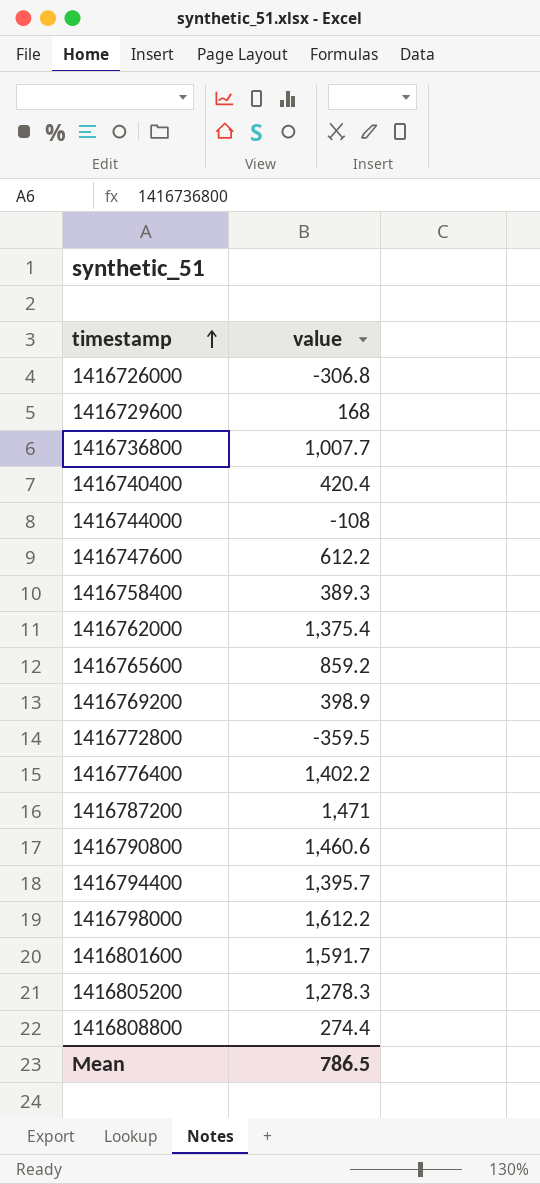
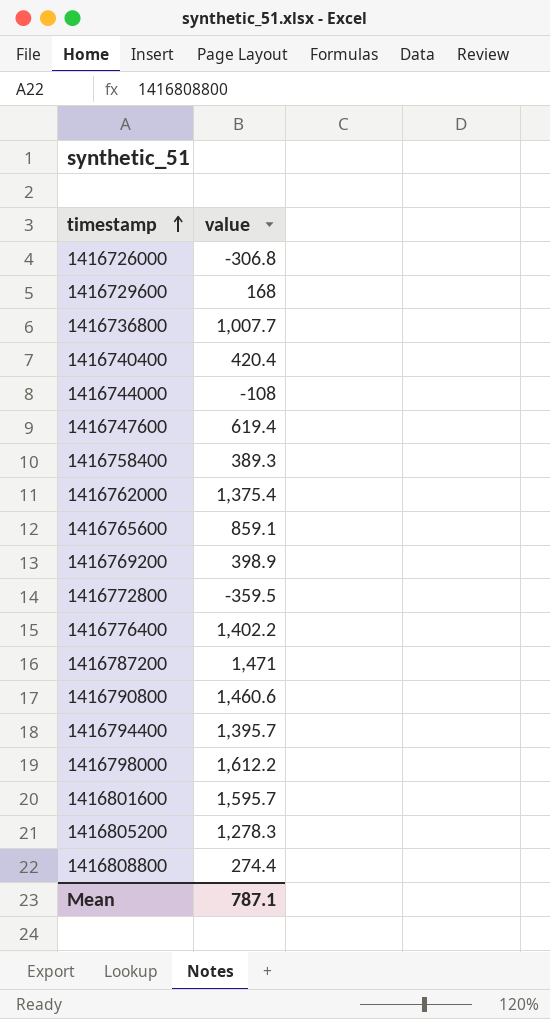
1416747600 | value: 612.2 -> 619.4
1416765600 | value: 859.2 -> 859.1
1416801600 | value: 1,591.7 -> 1,595.7
Mean | value: 786.5 -> 787.1

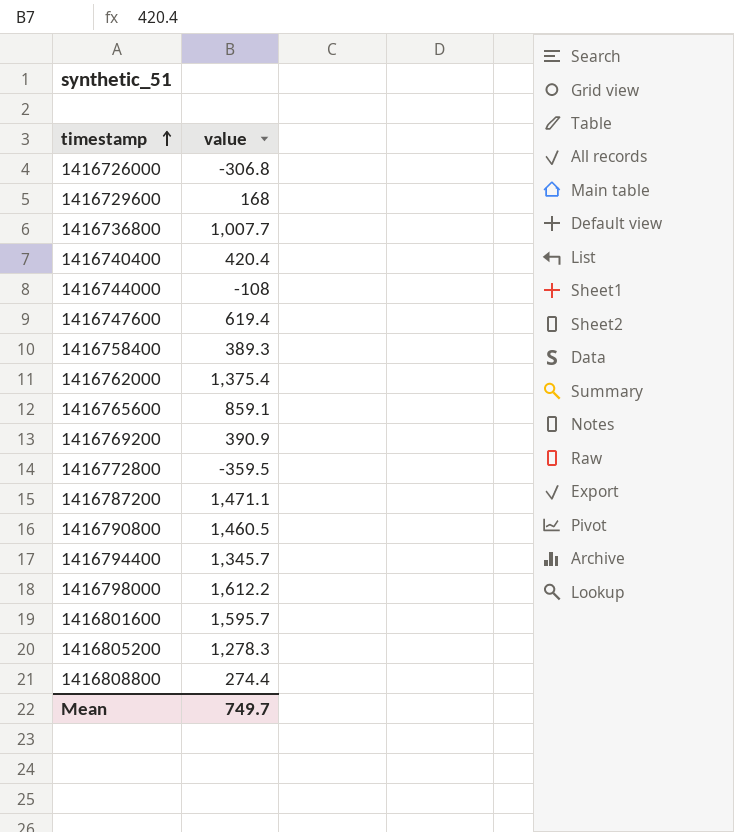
row 1416776400: 1,402.2 -> none
1416769200 | value: 398.9 -> 390.9
1416787200 | value: 1,471 -> 1,471.1
1416790800 | value: 1,460.6 -> 1,460.5
1416794400 | value: 1,395.7 -> 1,345.7
Mean | value: 787.1 -> 749.7

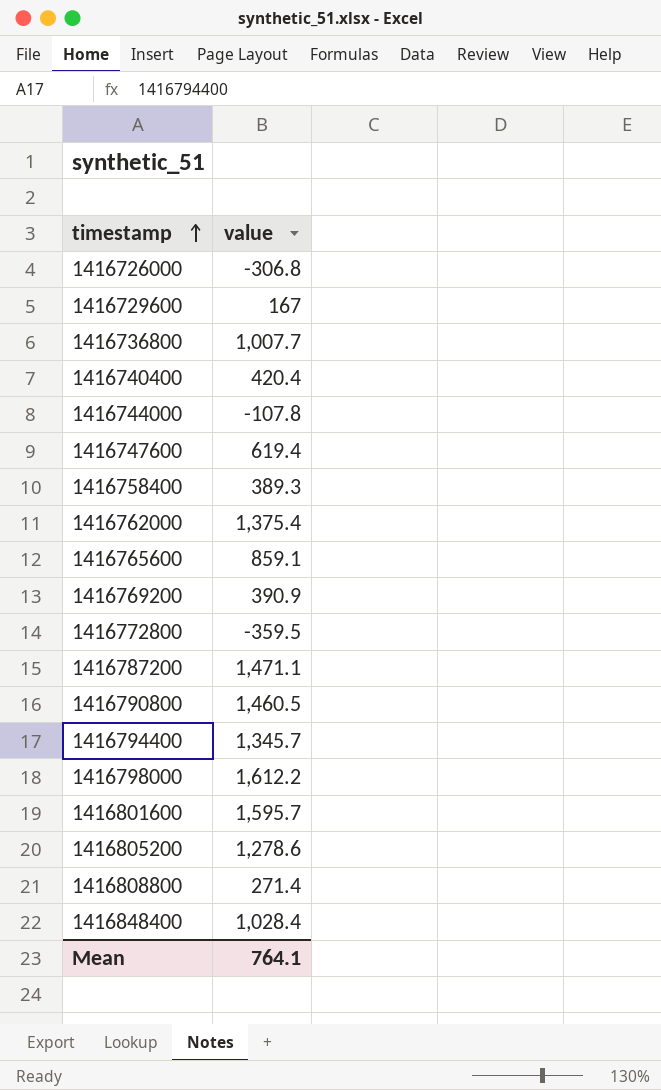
1416729600 | value: 168 -> 167
1416744000 | value: -108 -> -107.8
1416805200 | value: 1,278.3 -> 1,278.6
1416808800 | value: 274.4 -> 271.4
row 1416848400: none -> 1,028.4
Mean | value: 749.7 -> 764.1

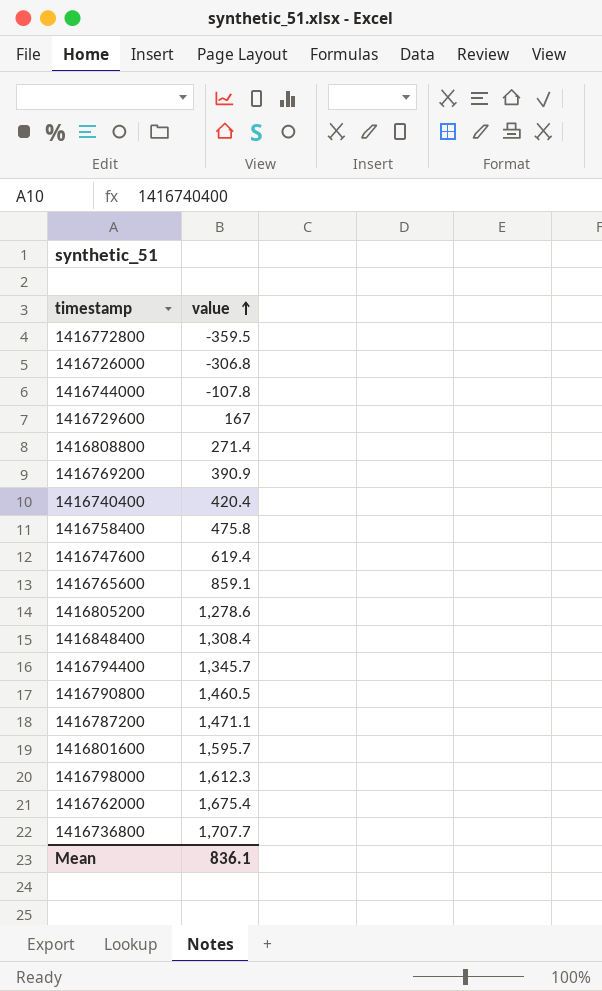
row order: timestamp ascending -> value ascending
1416758400 | value: 389.3 -> 475.8
1416848400 | value: 1,028.4 -> 1,308.4
1416798000 | value: 1,612.2 -> 1,612.3
1416762000 | value: 1,375.4 -> 1,675.4
1416736800 | value: 1,007.7 -> 1,707.7
Mean | value: 764.1 -> 836.1

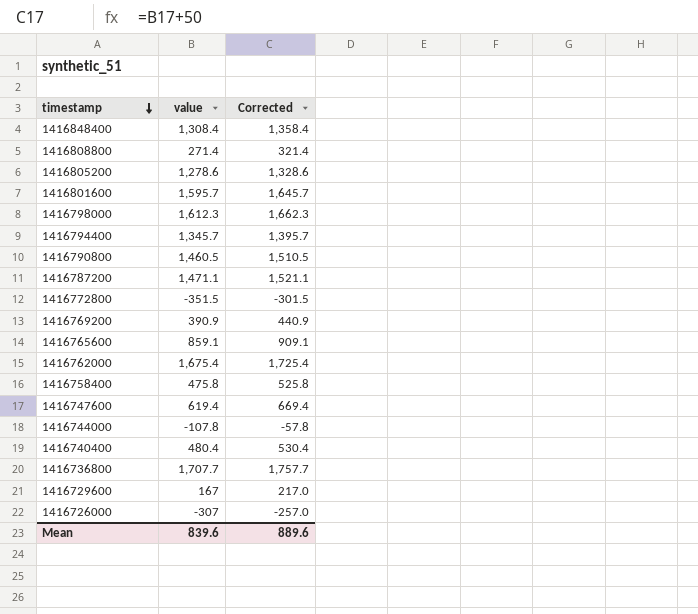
row order: value ascending -> timestamp descending
column Corrected | formula: none -> [value] + 50
1416772800 | value: -359.5 -> -351.5
1416740400 | value: 420.4 -> 480.4
1416726000 | value: -306.8 -> -307
Mean | value: 836.1 -> 839.6

